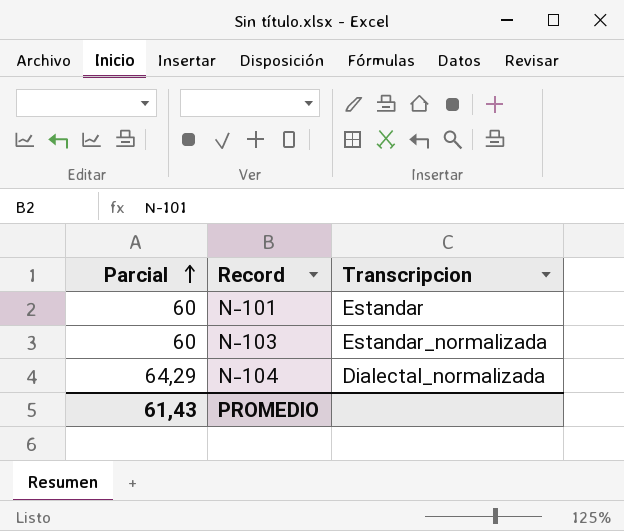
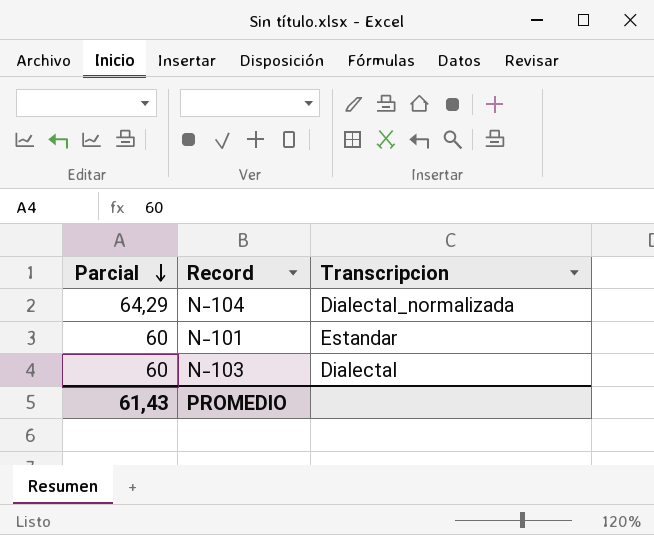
row order: Parcial ascending -> Parcial descending
N-103 | Transcripcion: Estandar_normalizada -> Dialectal

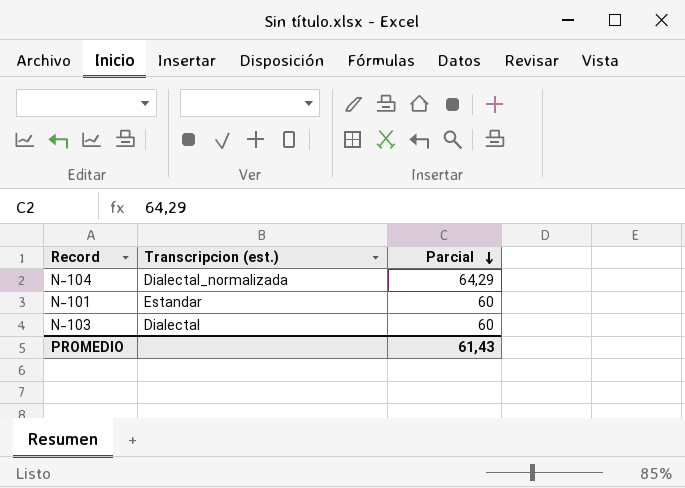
column name: Transcripcion -> Transcripcion (est.)
column Parcial | position: 1 -> 3

